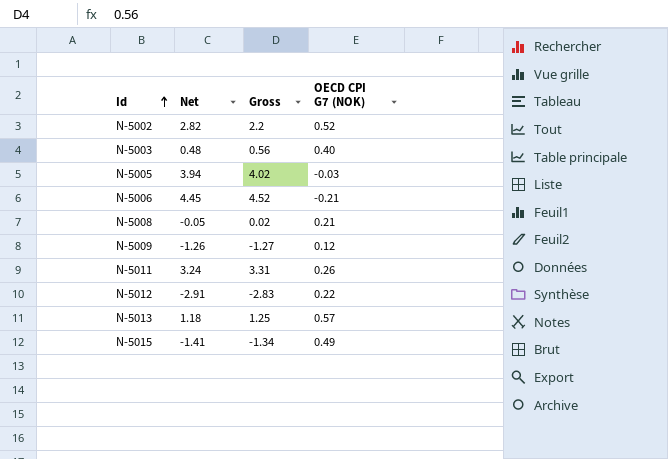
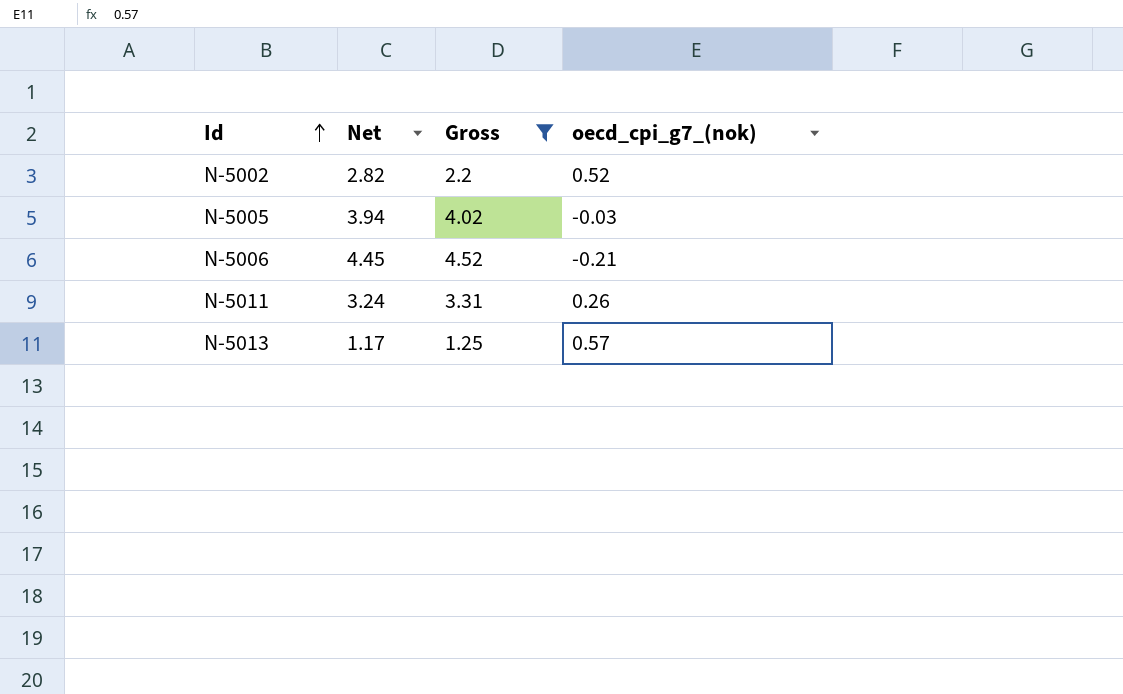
filter: none -> Gross >= 1.25
column name: OECD CPI G7 (NOK) -> oecd_cpi_g7_(nok)
N-5013 | Net: 1.18 -> 1.17

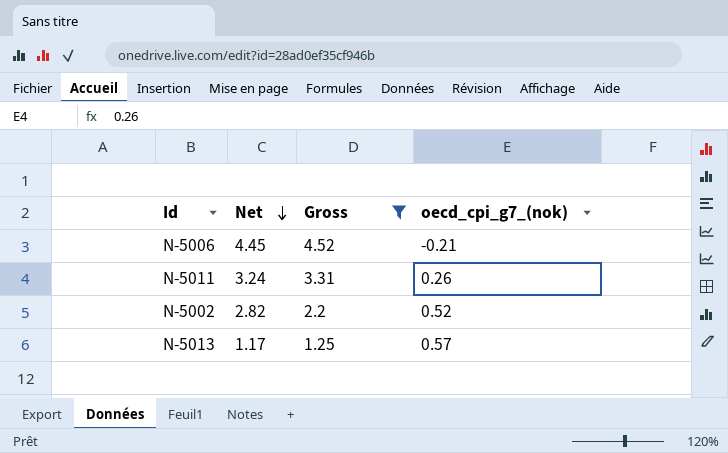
row order: Id ascending -> Net descending
row N-5005: 3.94 | 4.02 | -0.03 -> none

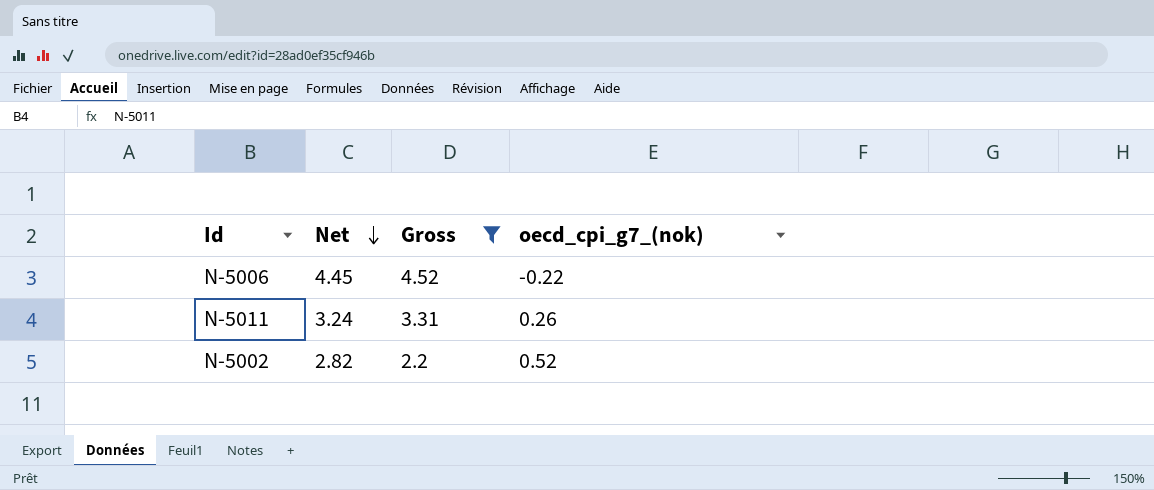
row N-5013: 1.17 | 1.25 | 0.57 -> none
N-5006 | oecd_cpi_g7_(nok): -0.21 -> -0.22

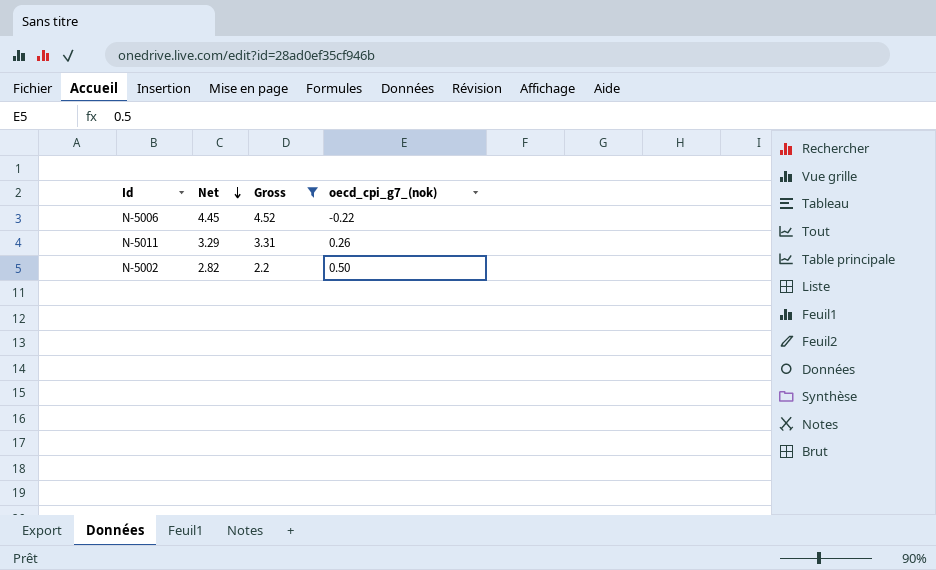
N-5011 | Net: 3.24 -> 3.29
N-5002 | oecd_cpi_g7_(nok): 0.52 -> 0.50

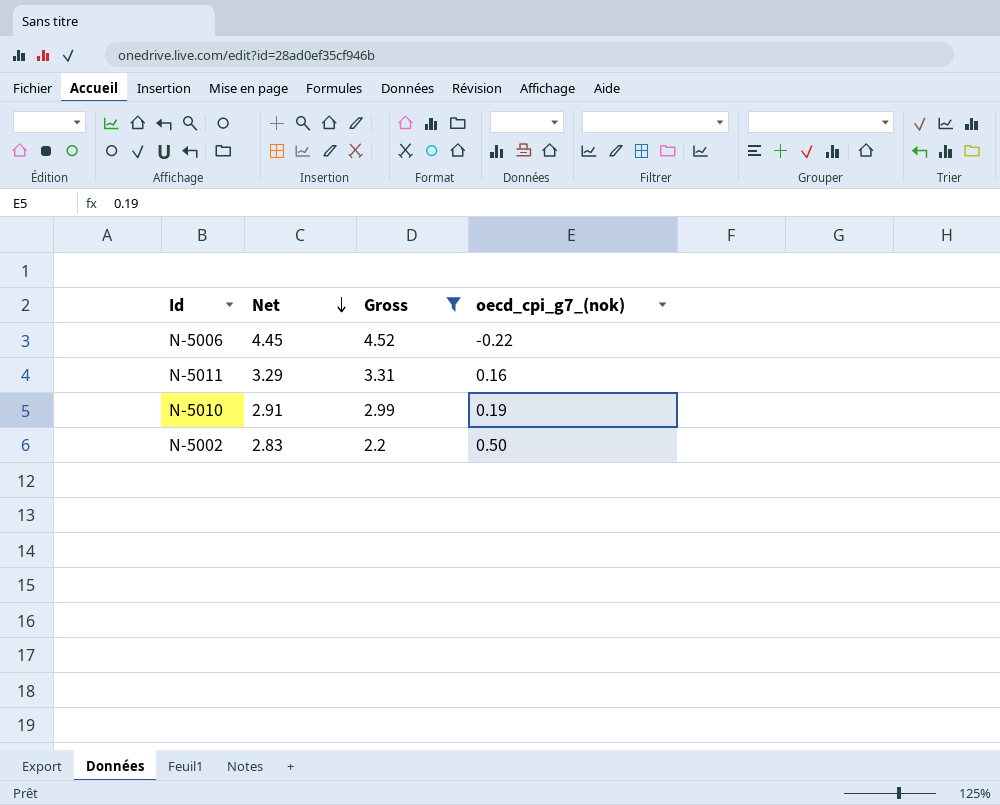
N-5011 | oecd_cpi_g7_(nok): 0.26 -> 0.16
row N-5010: none -> 2.91 | 2.99 | 0.19
N-5002 | Net: 2.82 -> 2.83

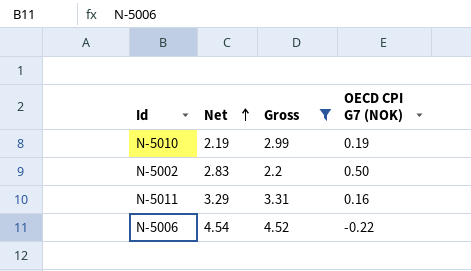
row order: Net descending -> Net ascending
column name: oecd_cpi_g7_(nok) -> OECD CPI G7 (NOK)
N-5010 | Net: 2.91 -> 2.19
N-5006 | Net: 4.45 -> 4.54

